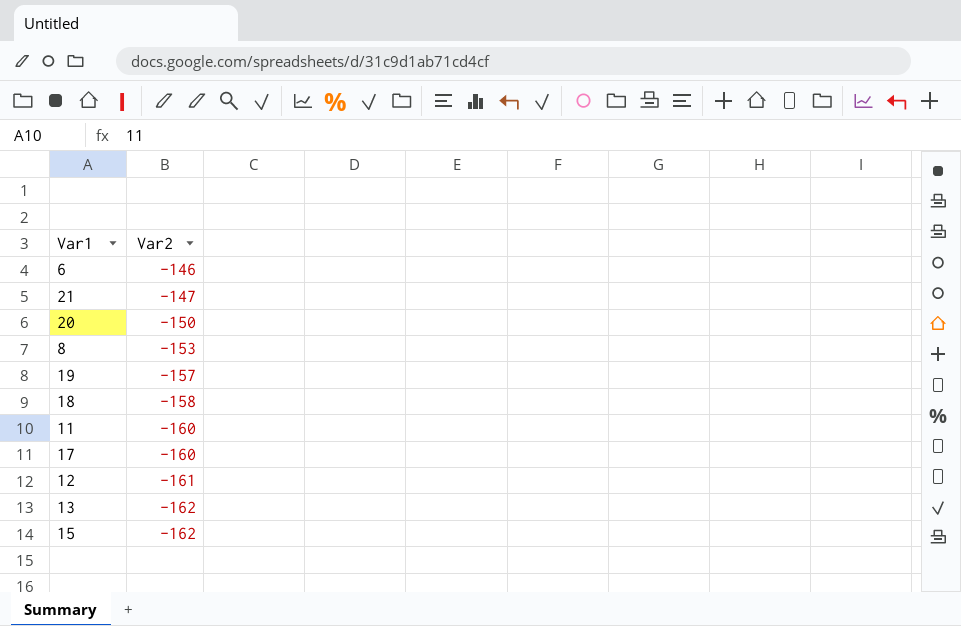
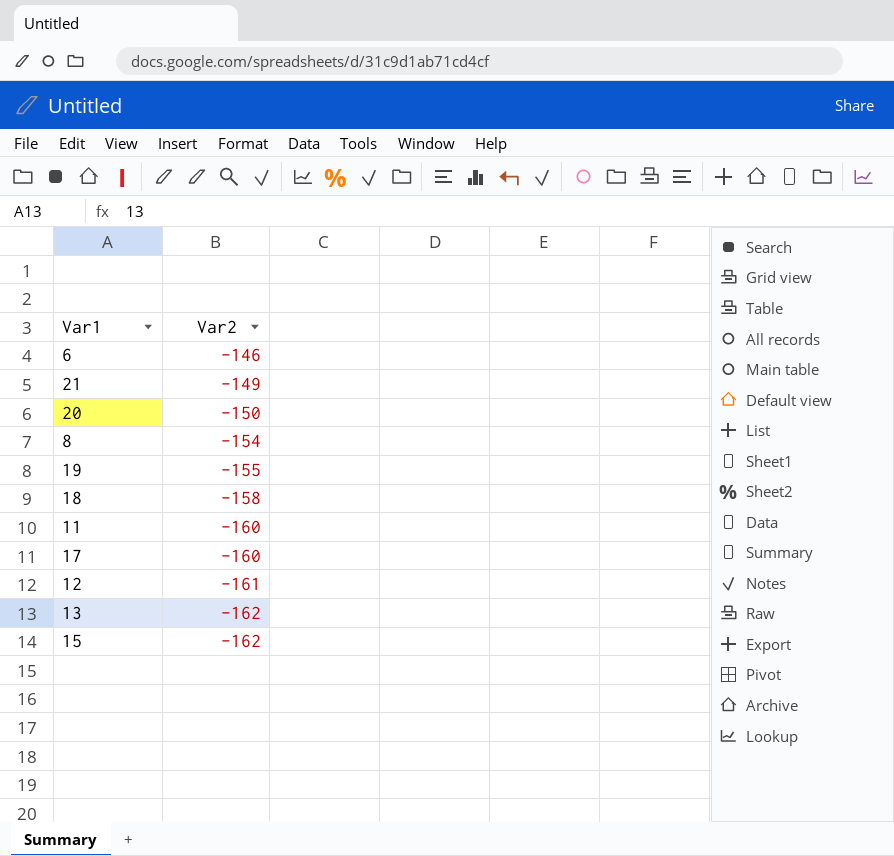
21 | Var2: -147 -> -149
8 | Var2: -153 -> -154
19 | Var2: -157 -> -155

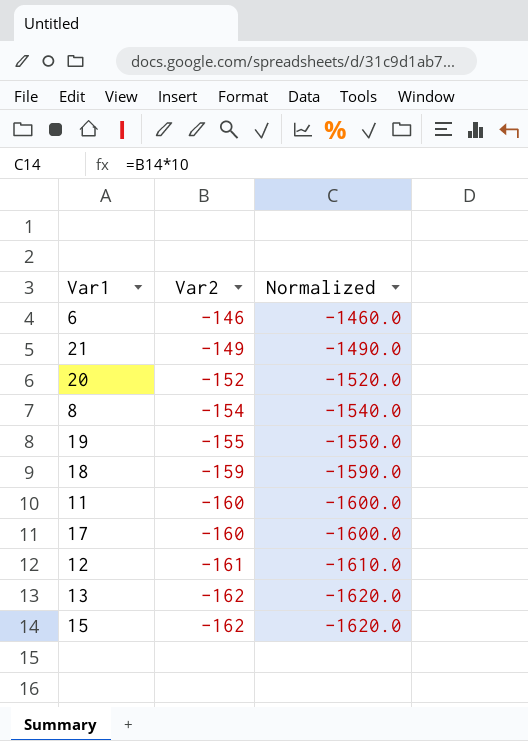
column Normalized | formula: none -> [Var2] * 10
20 | Var2: -150 -> -152
18 | Var2: -158 -> -159

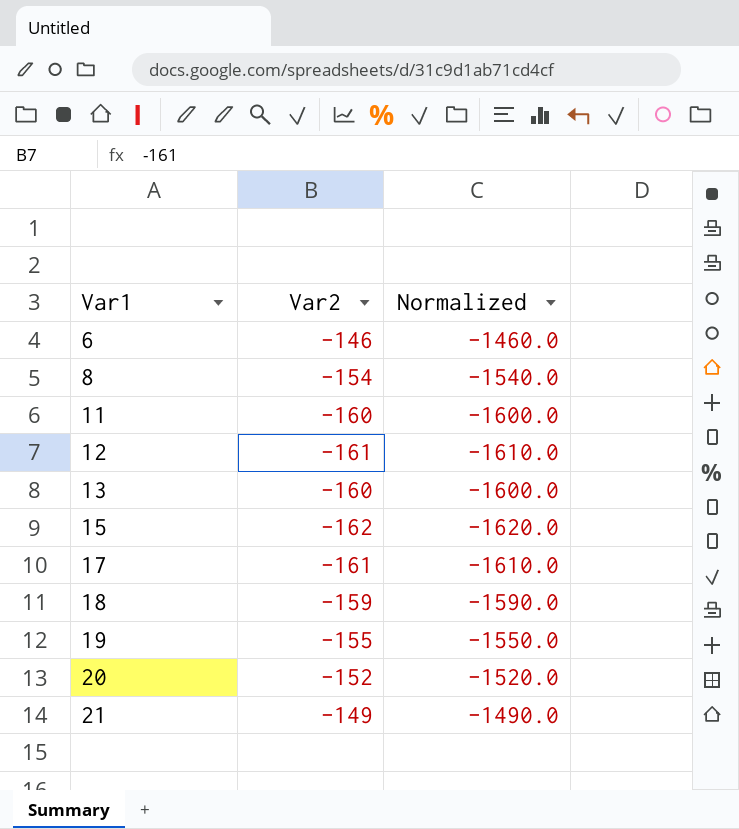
row order: Var2 descending -> Var1 ascending
13 | Var2: -162 -> -160
13 | Normalized: -1620.0 -> -1600.0
17 | Var2: -160 -> -161
17 | Normalized: -1600.0 -> -1610.0

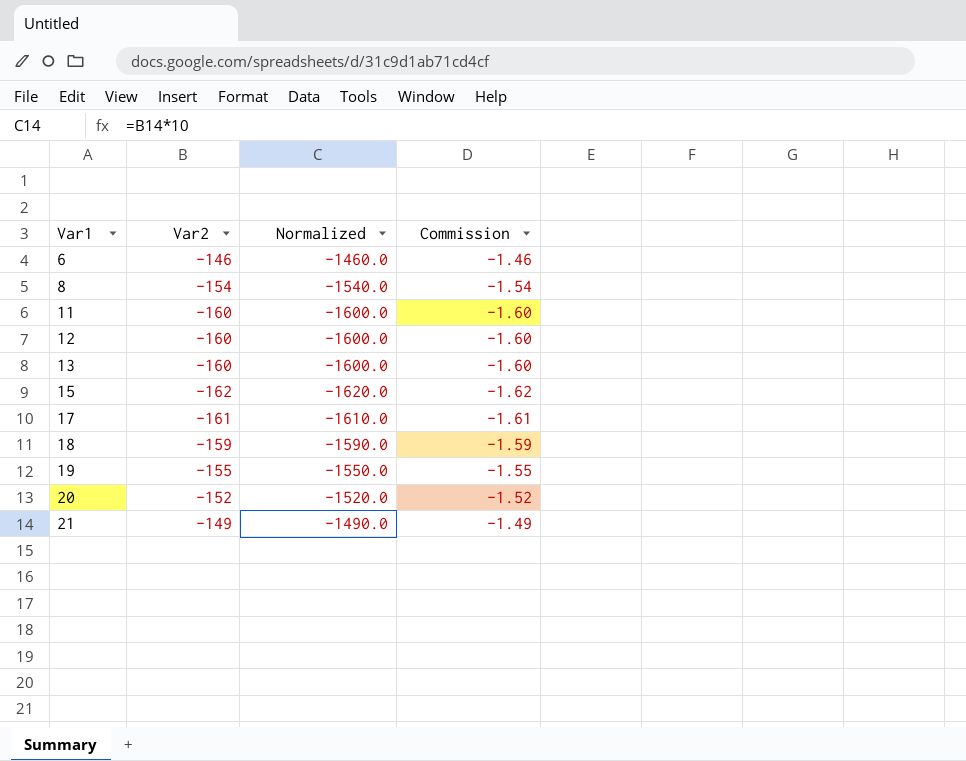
column Commission | formula: none -> [Var2] * 0.01
12 | Var2: -161 -> -160
12 | Normalized: -1610.0 -> -1600.0

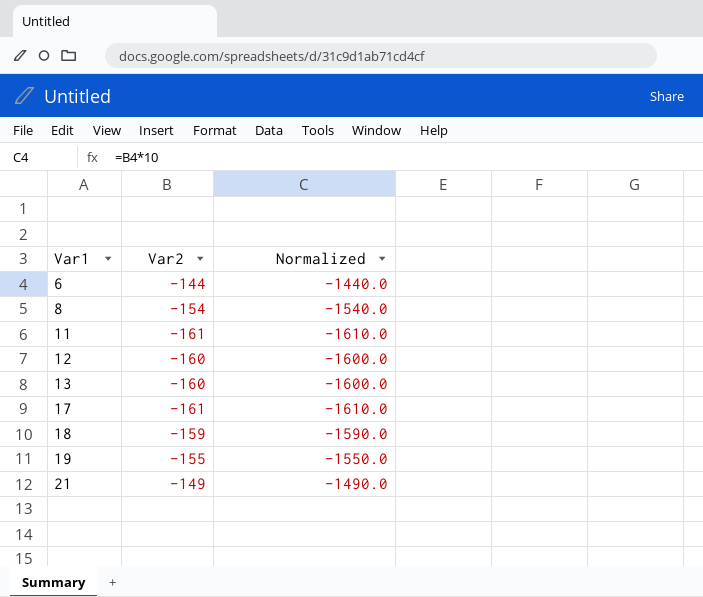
column Commission | formula: [Var2] * 0.01 -> none
row 15: -162 | -1620.0 | -1.62 -> none
row 20: -152 | -1520.0 | -1.52 -> none
6 | Var2: -146 -> -144
6 | Normalized: -1460.0 -> -1440.0
11 | Var2: -160 -> -161
11 | Normalized: -1600.0 -> -1610.0

